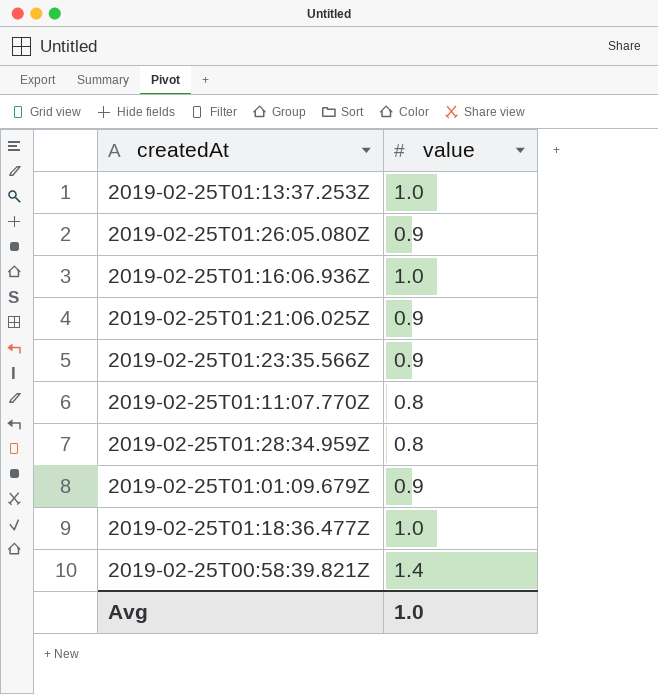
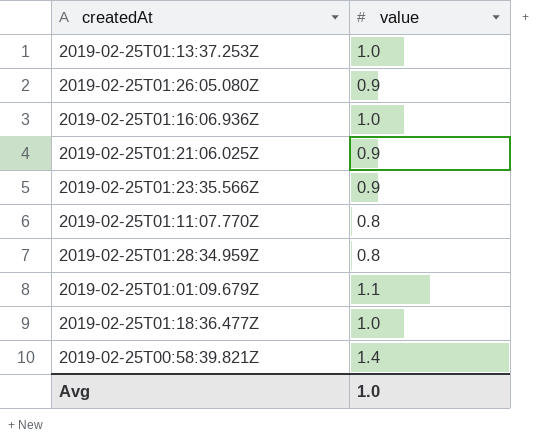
2019-02-25T01:01:09.679Z | value: 0.9 -> 1.1

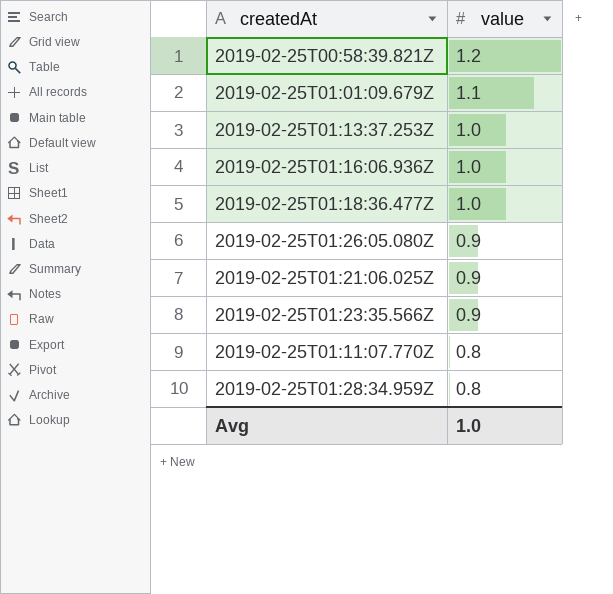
row order: none -> value descending
2019-02-25T00:58:39.821Z | value: 1.4 -> 1.2

